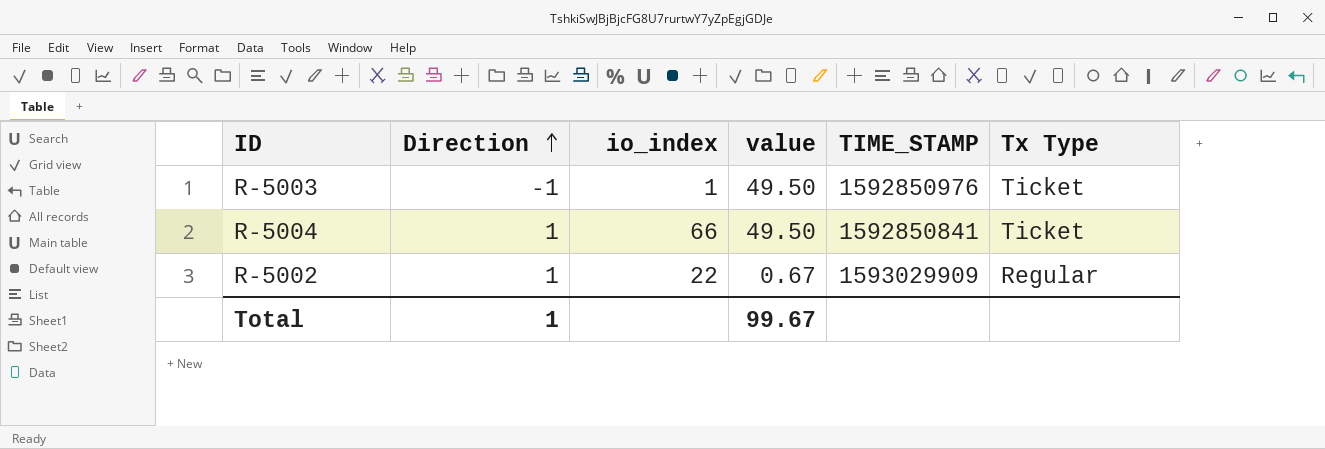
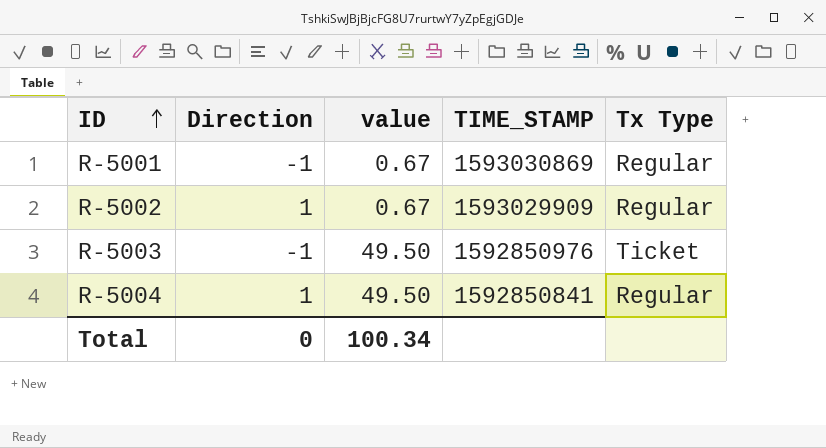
row order: Direction ascending -> ID ascending
column io_index | position: 3 -> none
row R-5001: none -> -1 | 0.67 | 1593030869 | Regular
R-5004 | Tx Type: Ticket -> Regular
Total | Direction: 1 -> 0
Total | value: 99.67 -> 100.34

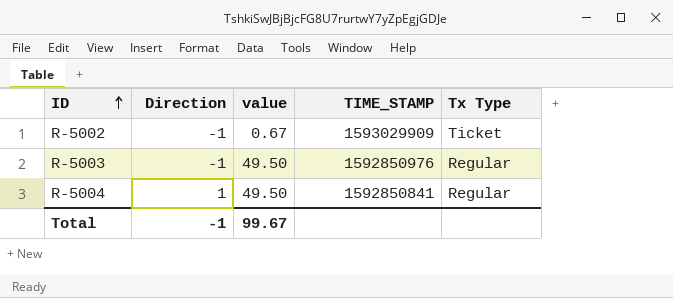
row R-5001: -1 | 0.67 | 1593030869 | Regular -> none
R-5002 | Direction: 1 -> -1
R-5002 | Tx Type: Regular -> Ticket
R-5003 | Tx Type: Ticket -> Regular
Total | Direction: 0 -> -1
Total | value: 100.34 -> 99.67

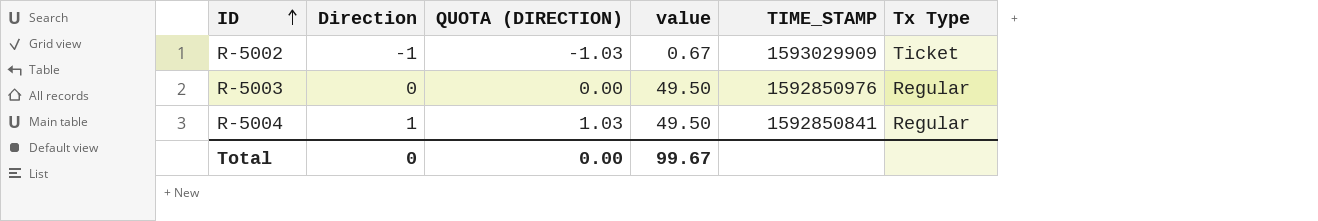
column QUOTA (DIRECTION) | formula: none -> [Direction] * 1.03
R-5003 | Direction: -1 -> 0
Total | Direction: -1 -> 0

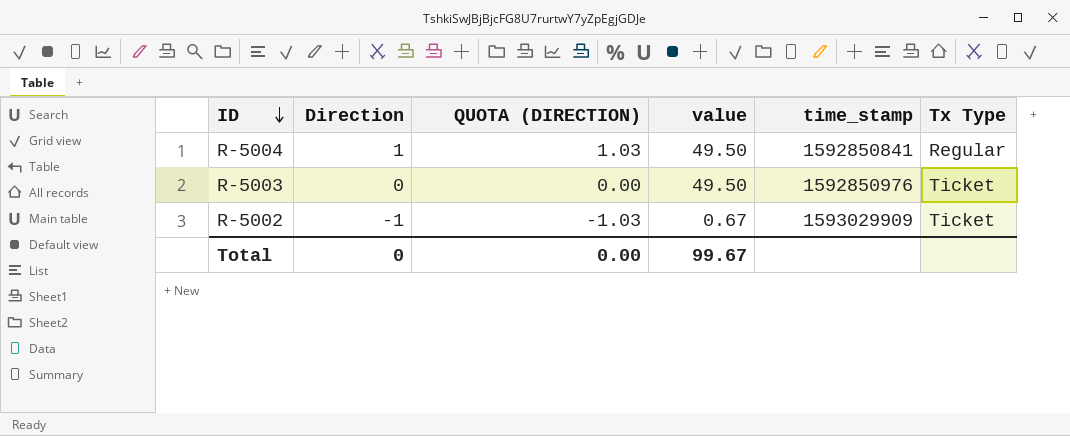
row order: ID ascending -> ID descending
column name: TIME_STAMP -> time_stamp
R-5003 | Tx Type: Regular -> Ticket

